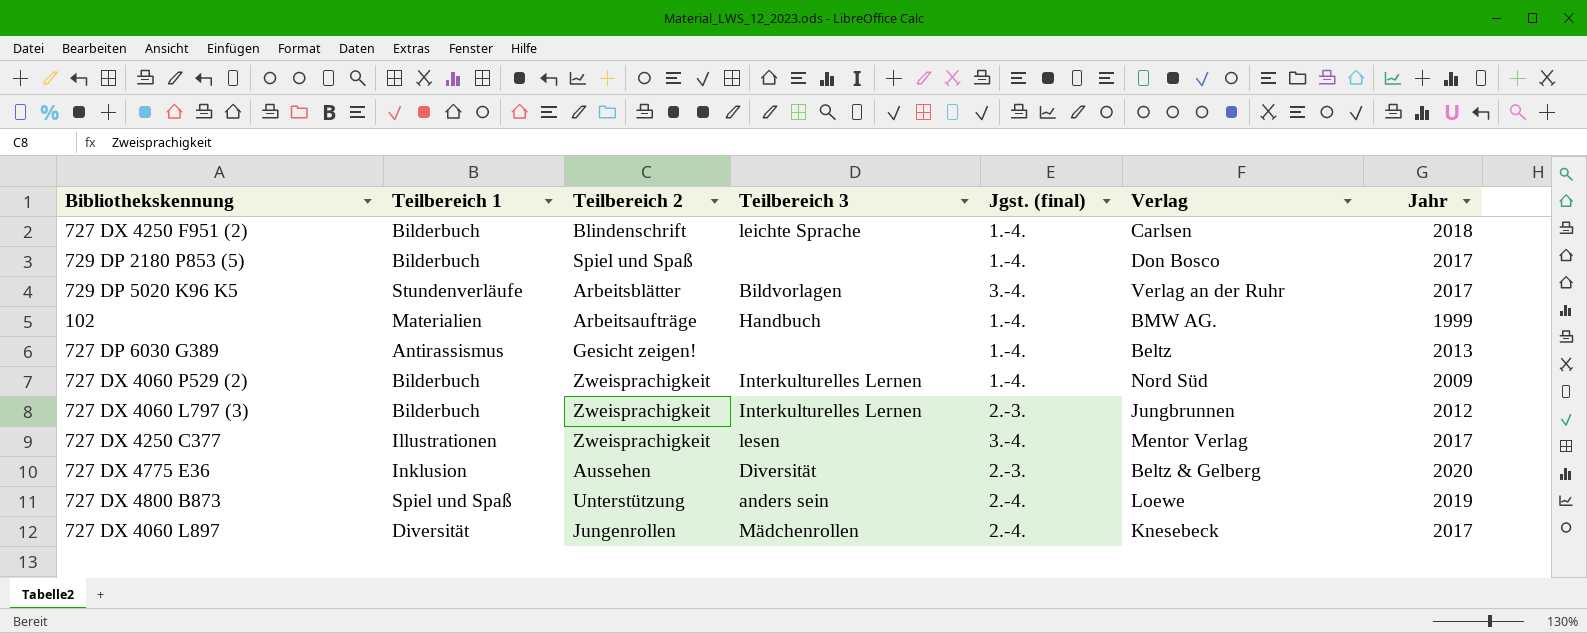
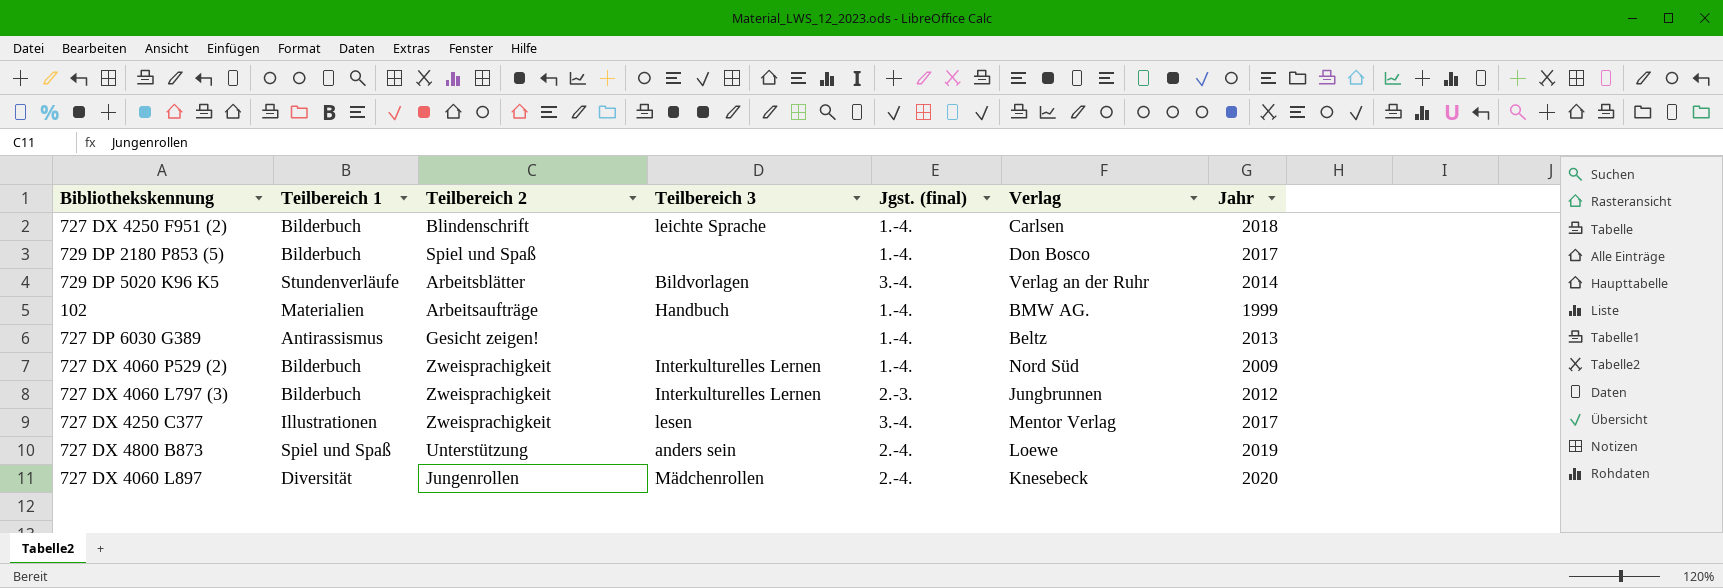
row 727 DX 4775 E36: Inklusion | Aussehen | Diversität | 2.-3. | Beltz & Gelberg | 2020 -> none
729 DP 5020 K96 K5 | Jahr: 2017 -> 2014
727 DX 4060 L897 | Jahr: 2017 -> 2020

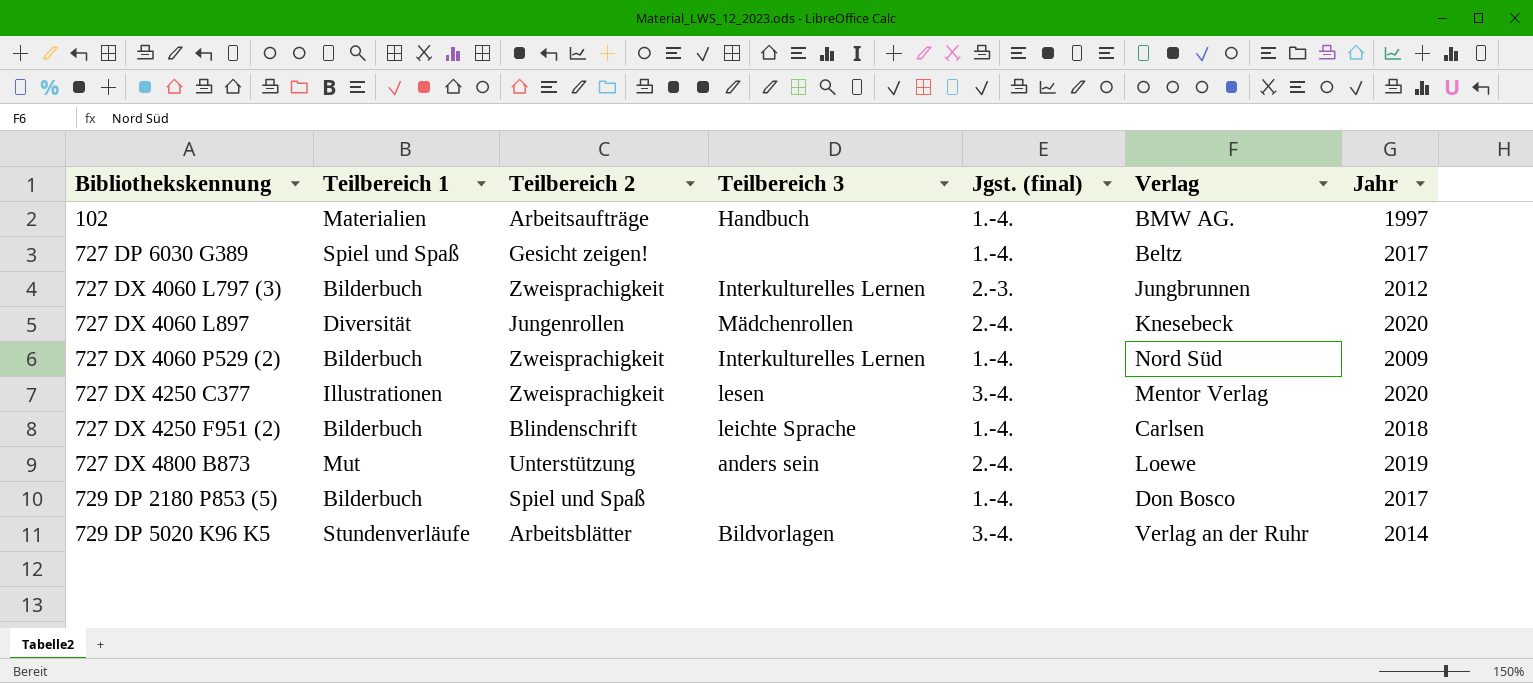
row order: none -> Bibliothekskennung ascending
102 | Jahr: 1999 -> 1997
727 DP 6030 G389 | Teilbereich 1: Antirassismus -> Spiel und Spaß
727 DP 6030 G389 | Jahr: 2013 -> 2017
727 DX 4250 C377 | Jahr: 2017 -> 2020
727 DX 4800 B873 | Teilbereich 1: Spiel und Spaß -> Mut

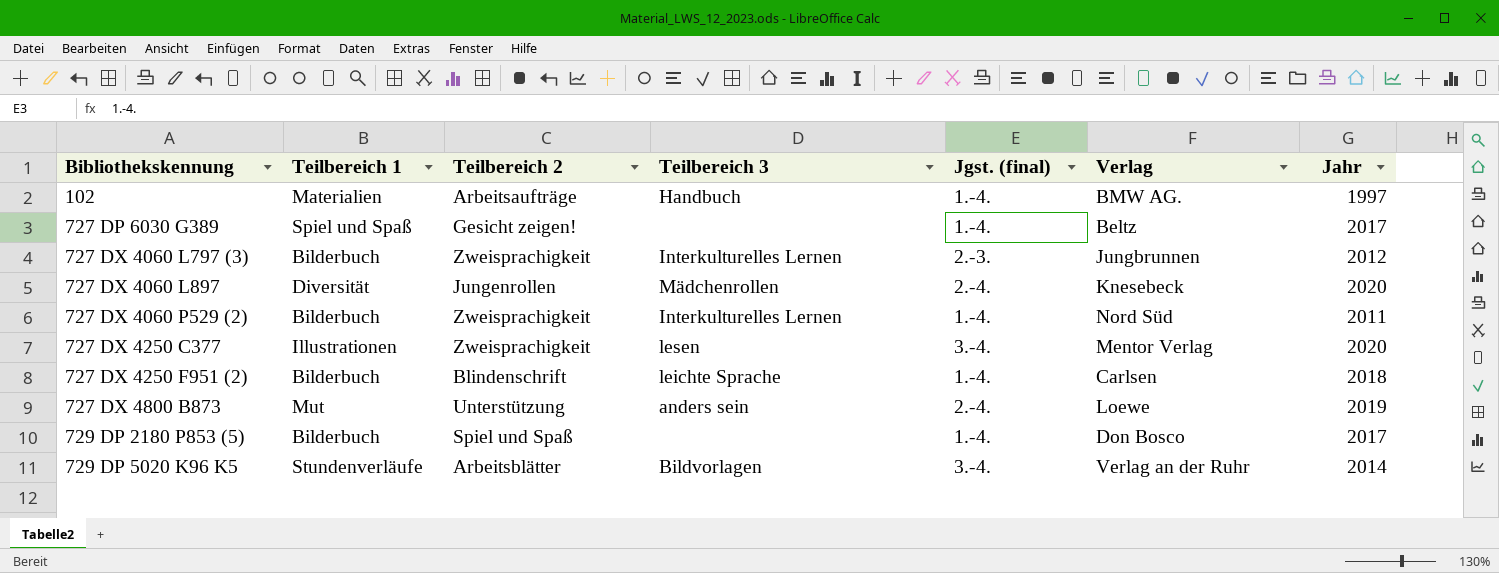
727 DX 4060 P529 (2) | Jahr: 2009 -> 2011

